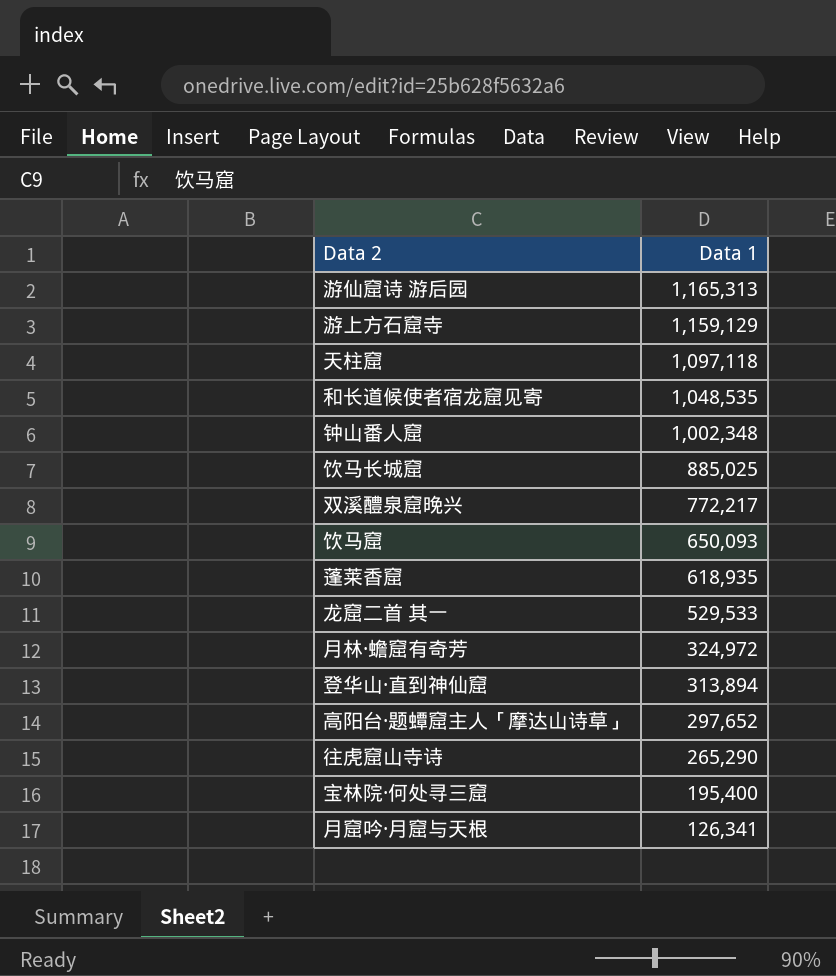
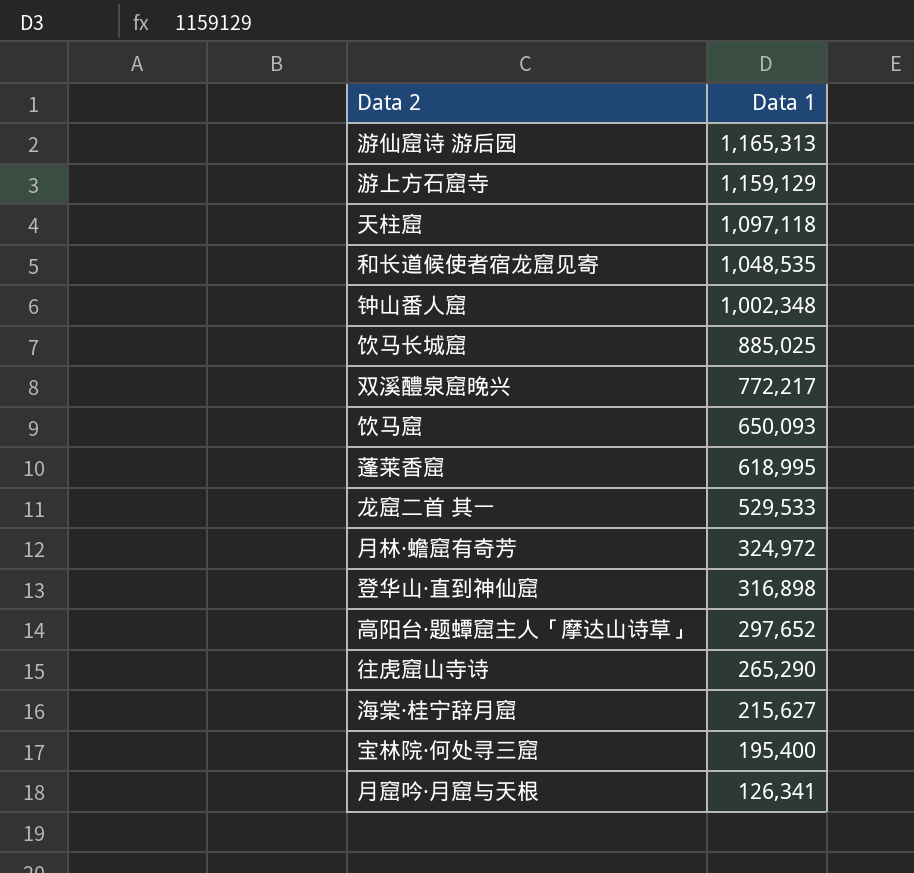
蓬莱香窟 | Data 1: 618,935 -> 618,995
登华山·直到神仙窟 | Data 1: 313,894 -> 316,898
row 海棠·桂宁辞月窟: none -> 215,627

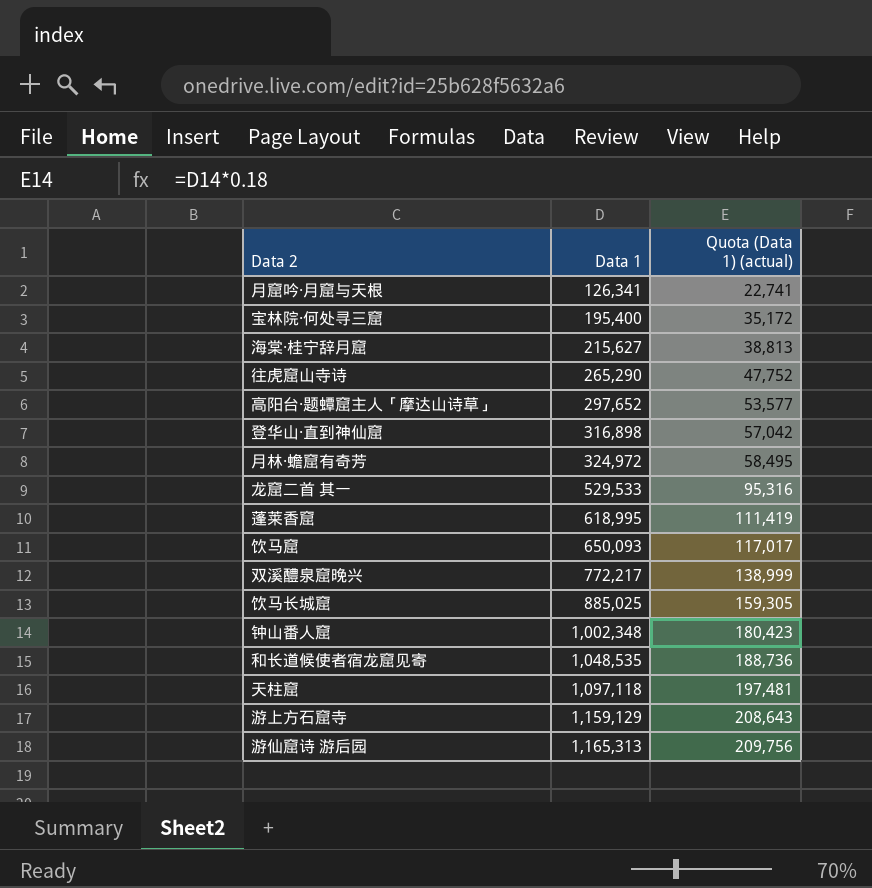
row order: Data 1 descending -> Data 1 ascending
column Quota (Data 1) (actual) | formula: none -> [Data 1] * 0.18

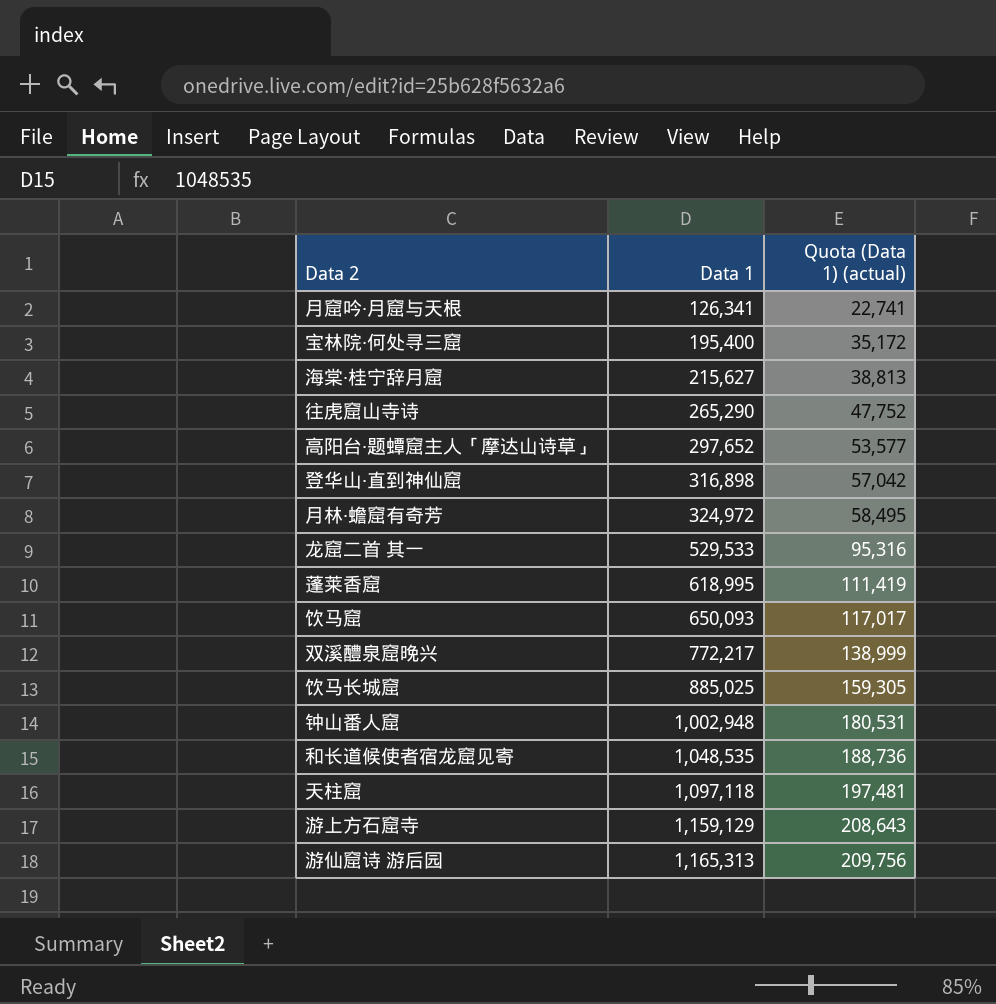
钟山番人窟 | Data 1: 1,002,348 -> 1,002,948
钟山番人窟 | Quota (Data 1) (actual): 180,423 -> 180,531

